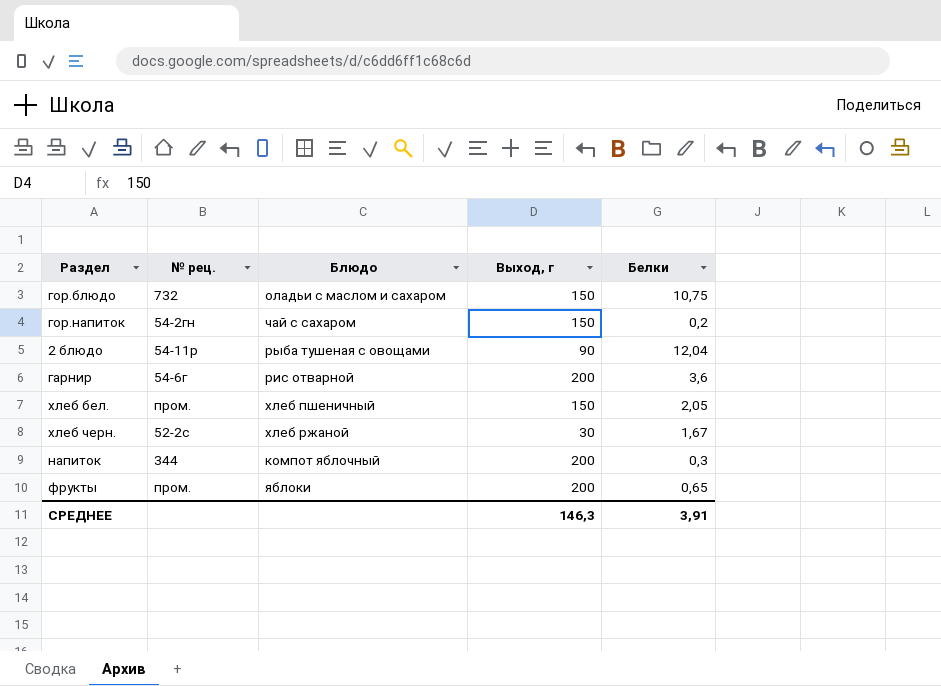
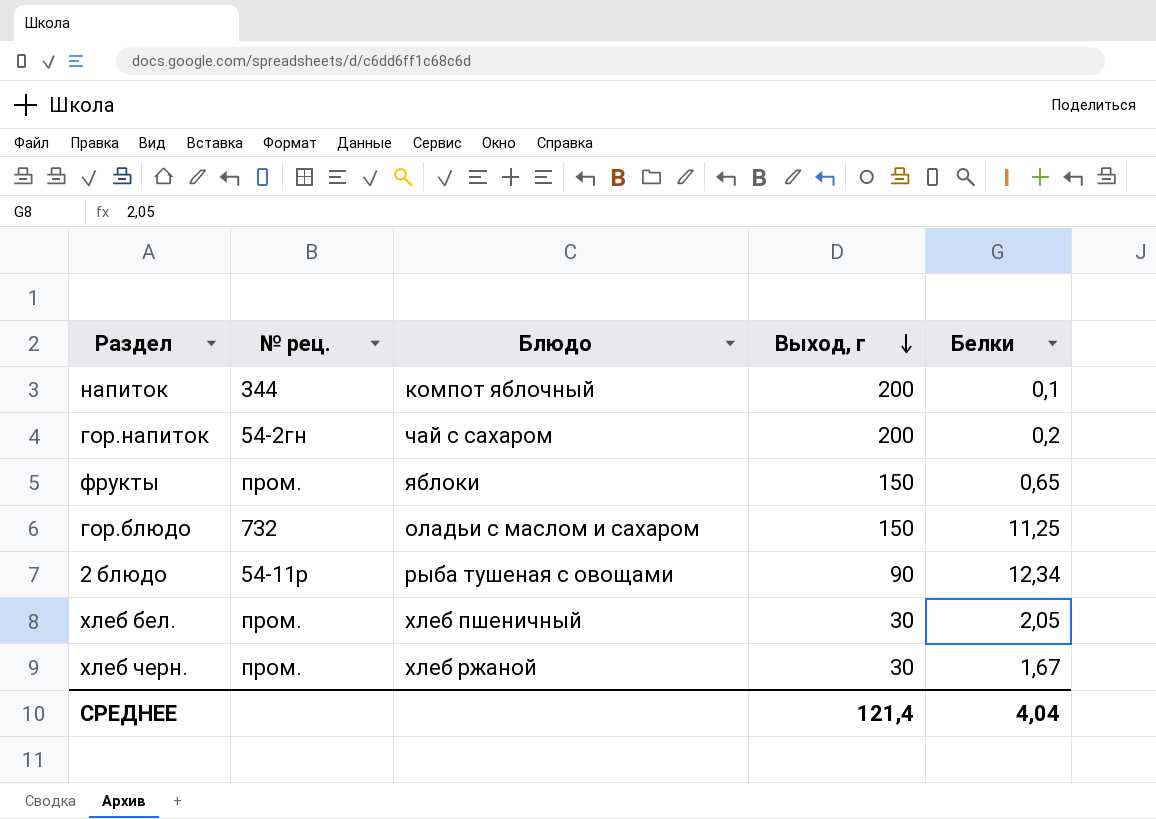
row order: none -> Выход, г descending
row гарнир: 54-6г | рис отварной | 200 | 3,6 -> none
напиток | Белки: 0,3 -> 0,1
гор.напиток | Выход, г: 150 -> 200
фрукты | Выход, г: 200 -> 150
гор.блюдо | Белки: 10,75 -> 11,25
2 блюдо | Белки: 12,04 -> 12,34
хлеб бел. | Выход, г: 150 -> 30
хлеб черн. | № рец.: 52-2с -> пром.
СРЕДНЕЕ | Выход, г: 146,3 -> 121,4
СРЕДНЕЕ | Белки: 3,91 -> 4,04

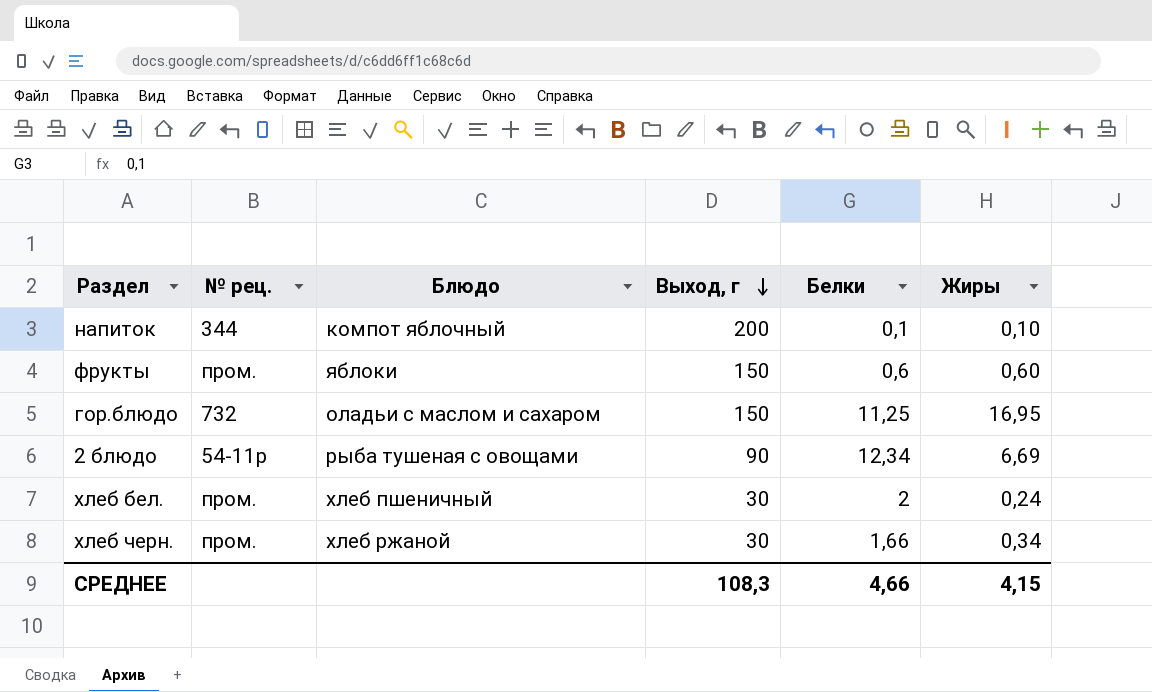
column Жиры | position: none -> 6
row гор.напиток: 54-2гн | чай с сахаром | 200 | 0,2 -> none
фрукты | Белки: 0,65 -> 0,6
хлеб бел. | Белки: 2,05 -> 2
хлеб черн. | Белки: 1,67 -> 1,66
СРЕДНЕЕ | Выход, г: 121,4 -> 108,3
СРЕДНЕЕ | Белки: 4,04 -> 4,66

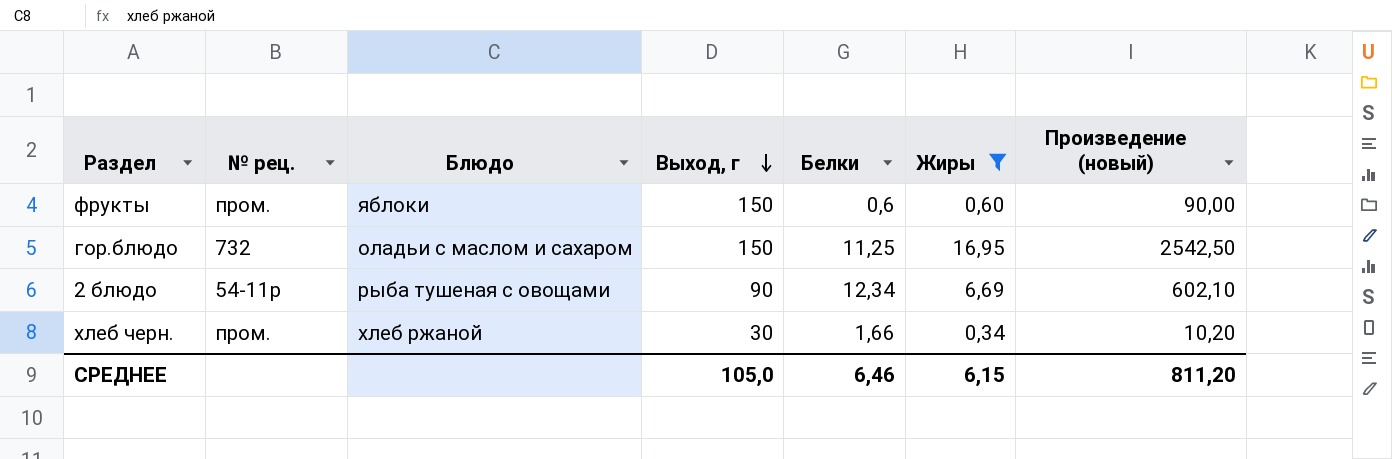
filter: none -> Жиры >= 0,34
column Произведение (новый) | formula: none -> [Выход, г] * [Жиры]
СРЕДНЕЕ | Выход, г: 108,3 -> 105,0
СРЕДНЕЕ | Белки: 4,66 -> 6,46
СРЕДНЕЕ | Жиры: 4,15 -> 6,15

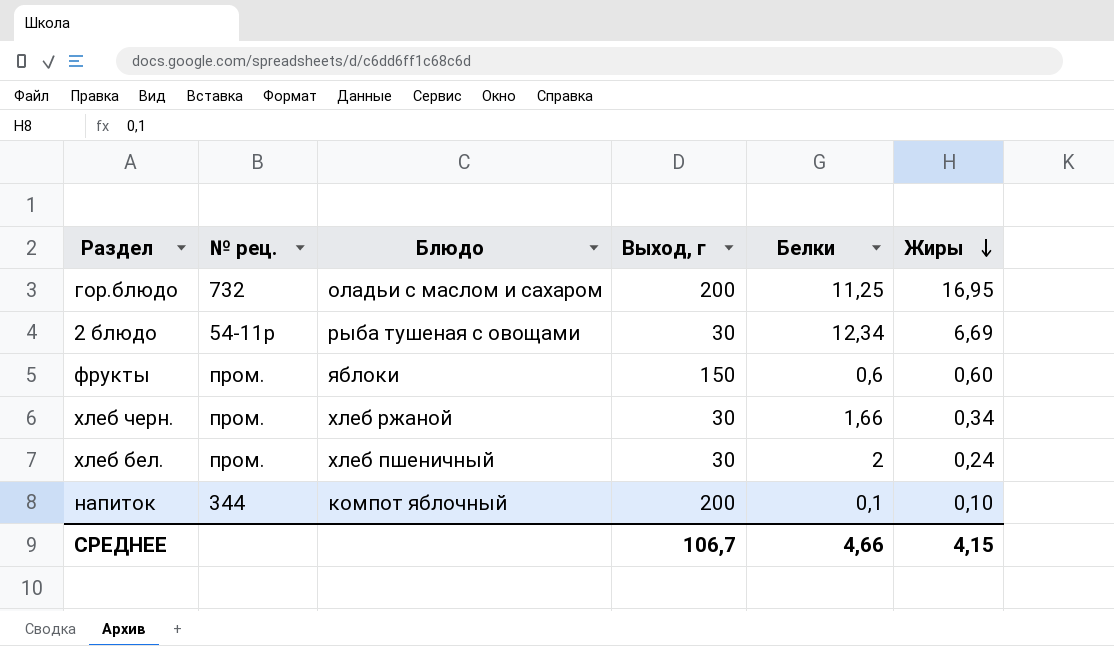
filter: Жиры >= 0,34 -> none
row order: Выход, г descending -> Жиры descending
column Произведение (новый) | formula: [Выход, г] * [Жиры] -> none
гор.блюдо | Выход, г: 150 -> 200
2 блюдо | Выход, г: 90 -> 30
СРЕДНЕЕ | Выход, г: 105,0 -> 106,7
СРЕДНЕЕ | Белки: 6,46 -> 4,66
СРЕДНЕЕ | Жиры: 6,15 -> 4,15

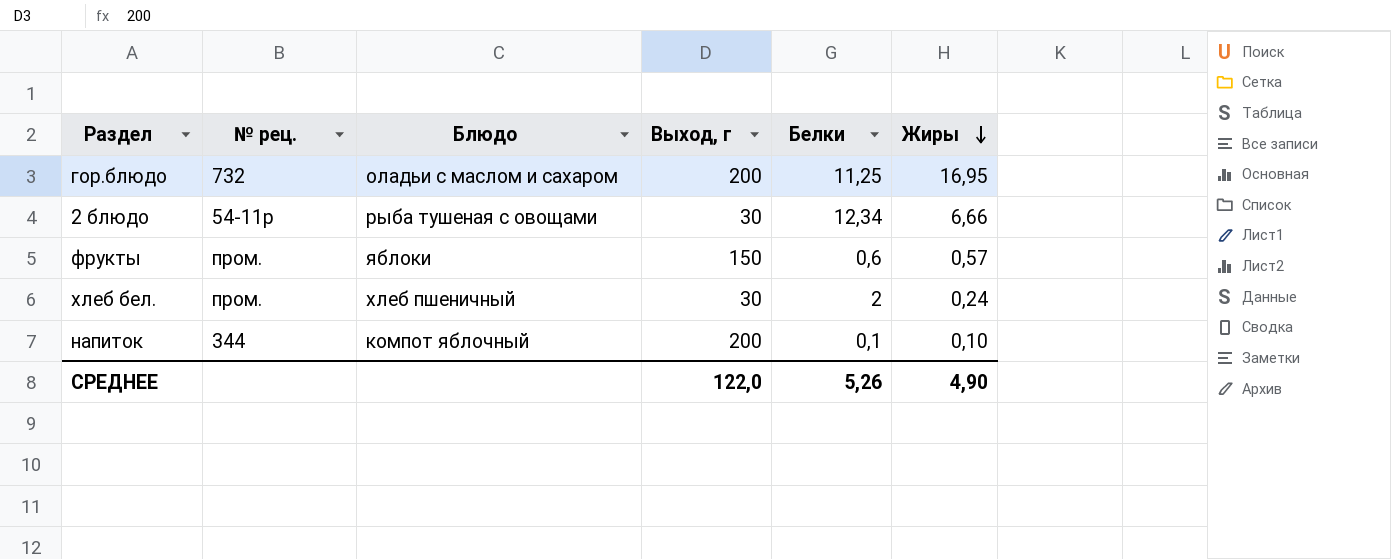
row хлеб черн.: пром. | хлеб ржаной | 30 | 1,66 | 0,34 -> none
2 блюдо | Жиры: 6,69 -> 6,66
фрукты | Жиры: 0,60 -> 0,57
СРЕДНЕЕ | Выход, г: 106,7 -> 122,0
СРЕДНЕЕ | Белки: 4,66 -> 5,26
СРЕДНЕЕ | Жиры: 4,15 -> 4,90

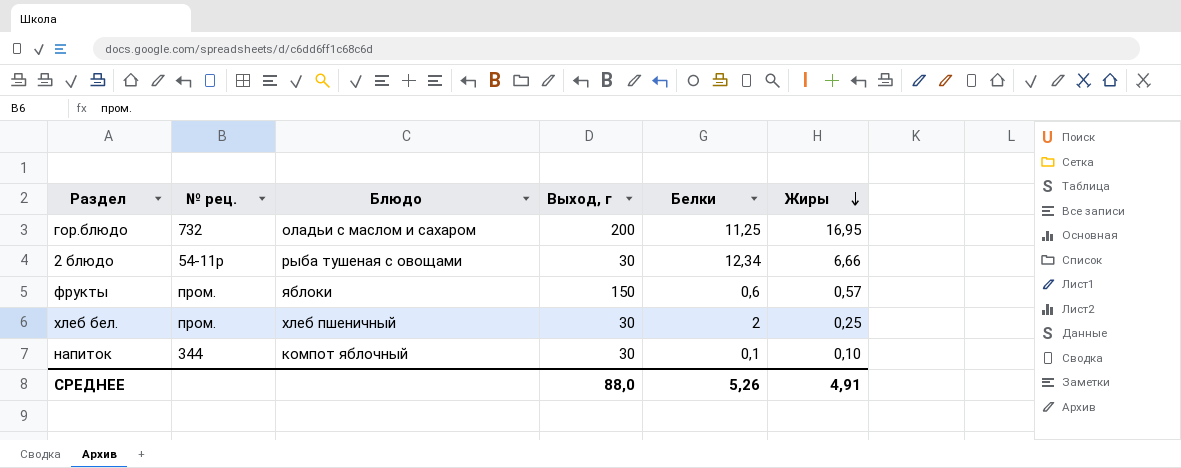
хлеб бел. | Жиры: 0,24 -> 0,25
напиток | Выход, г: 200 -> 30
СРЕДНЕЕ | Выход, г: 122,0 -> 88,0
СРЕДНЕЕ | Жиры: 4,90 -> 4,91

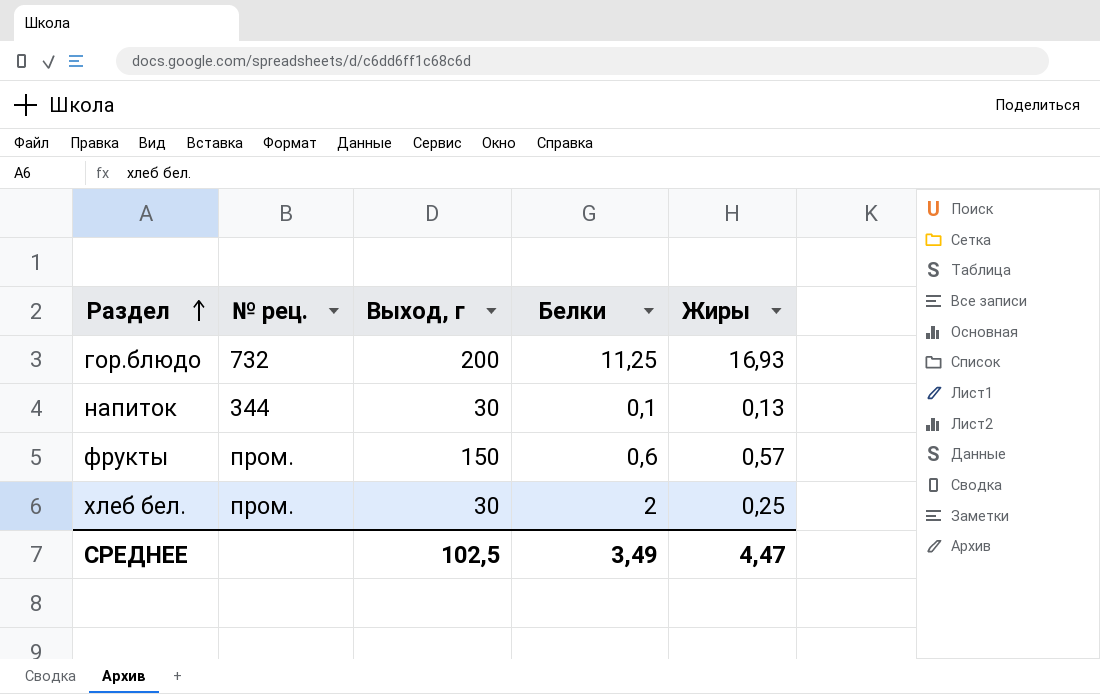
row order: Жиры descending -> Раздел ascending
column Блюдо | position: 3 -> none
row 2 блюдо: 54-11р | рыба тушеная с овощами | 30 | 12,34 | 6,66 -> none
гор.блюдо | Жиры: 16,95 -> 16,93
напиток | Жиры: 0,10 -> 0,13
СРЕДНЕЕ | Выход, г: 88,0 -> 102,5
СРЕДНЕЕ | Белки: 5,26 -> 3,49
СРЕДНЕЕ | Жиры: 4,91 -> 4,47

